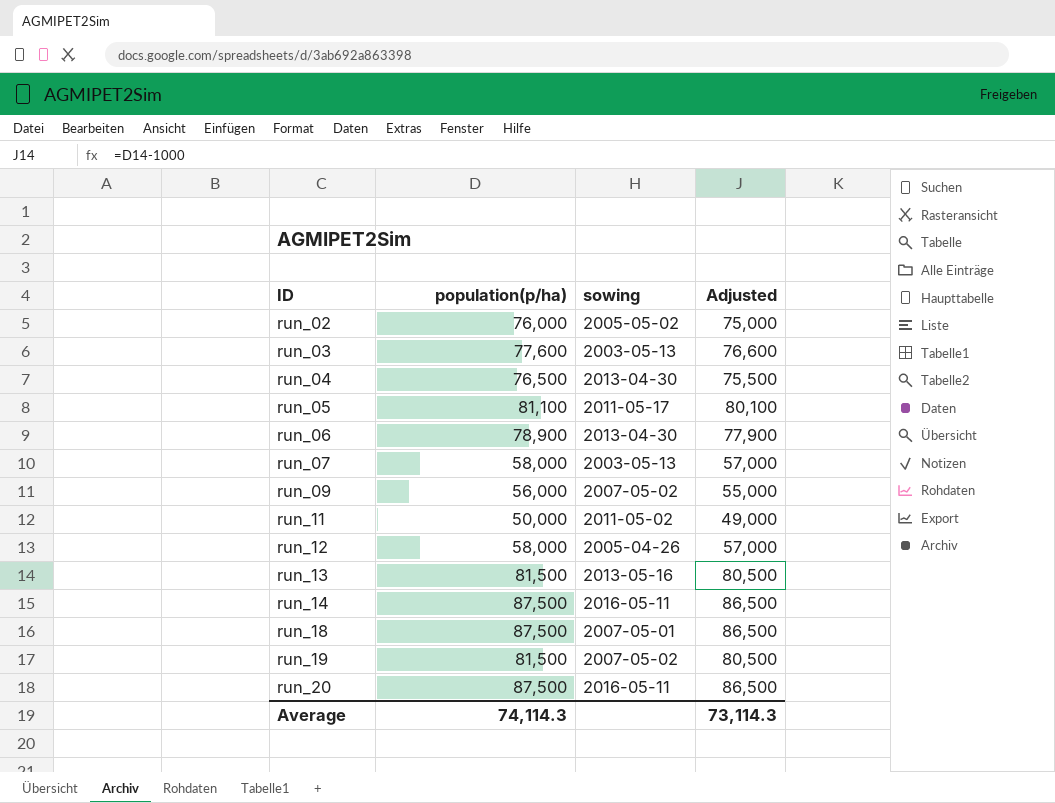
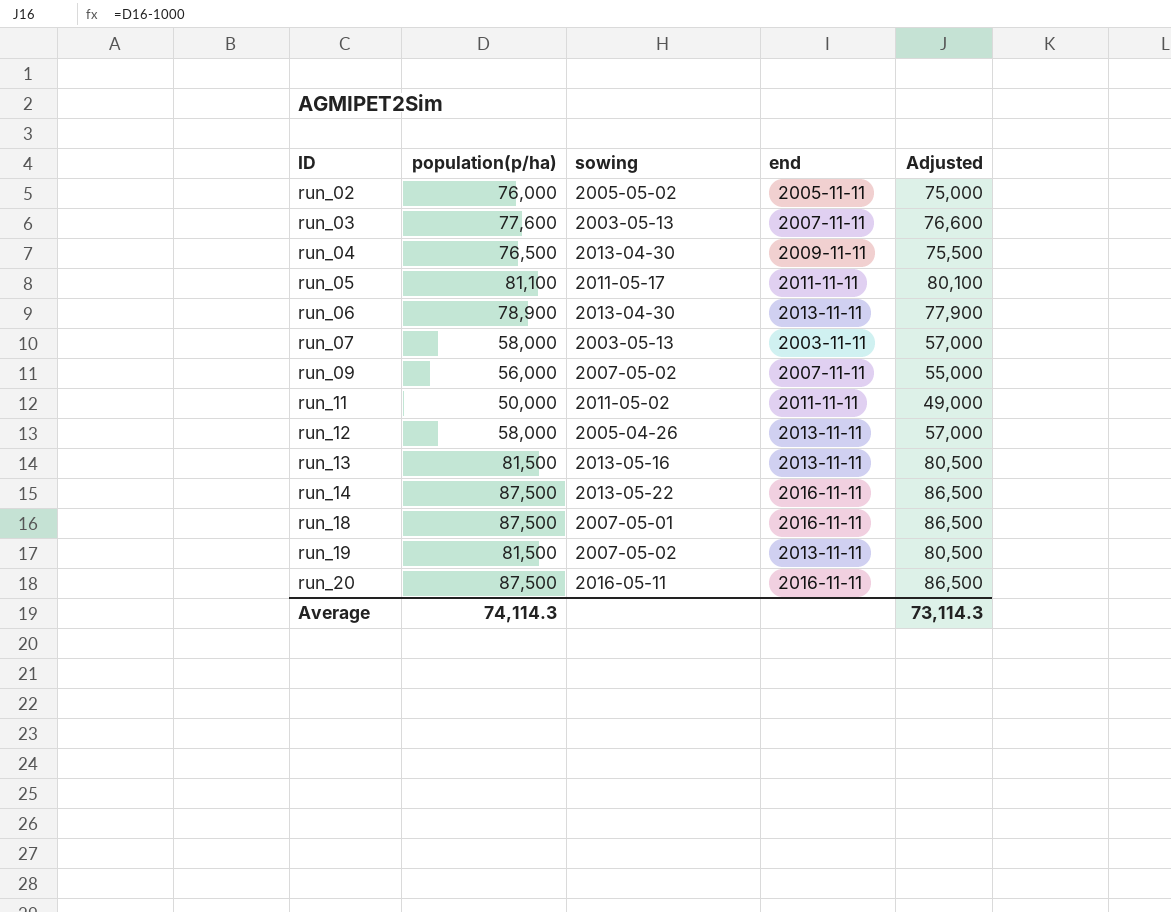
column end | position: none -> 4
run_14 | sowing: 2016-05-11 -> 2013-05-22

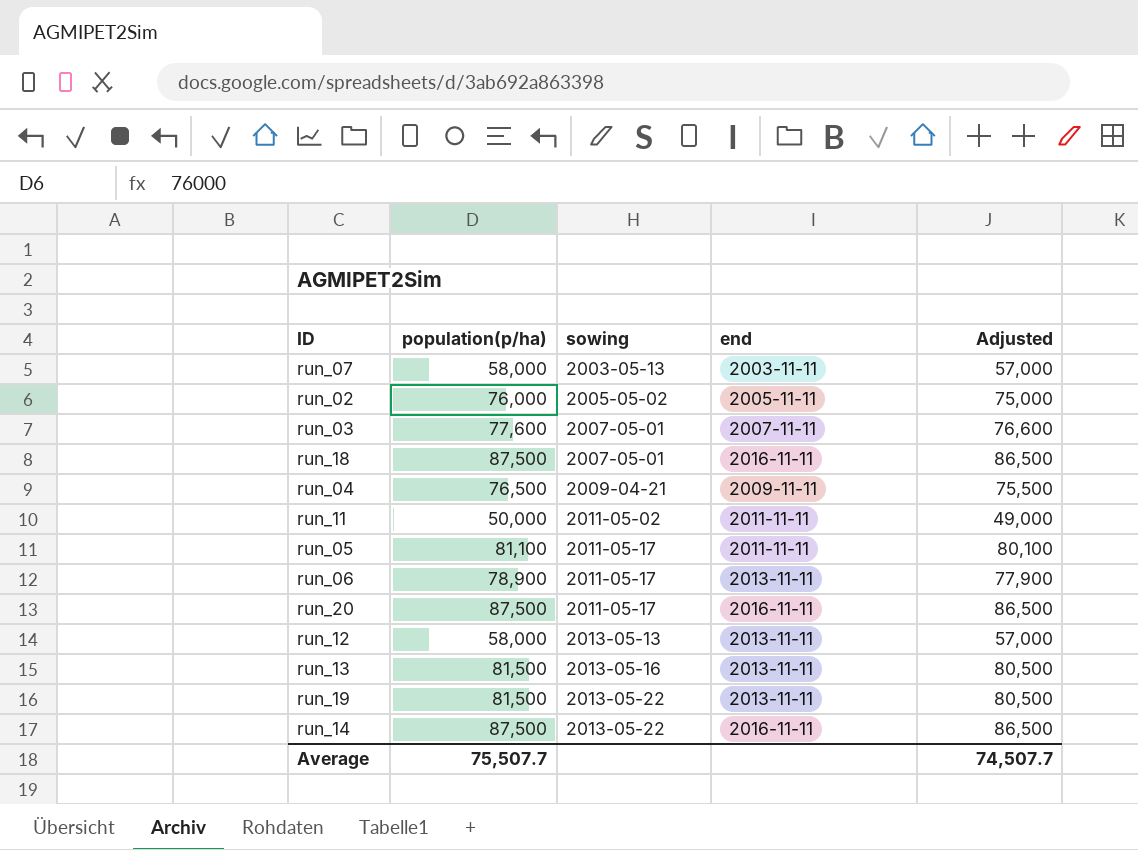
row order: ID ascending -> sowing ascending
row run_09: 56,000 | 2007-05-02 | 2007-11-11 | 55,000 -> none
run_03 | sowing: 2003-05-13 -> 2007-05-01
run_04 | sowing: 2013-04-30 -> 2009-04-21
run_06 | sowing: 2013-04-30 -> 2011-05-17
run_20 | sowing: 2016-05-11 -> 2011-05-17
run_12 | sowing: 2005-04-26 -> 2013-05-13
run_19 | sowing: 2007-05-02 -> 2013-05-22
Average | population(p/ha): 74,114.3 -> 75,507.7
Average | Adjusted: 73,114.3 -> 74,507.7

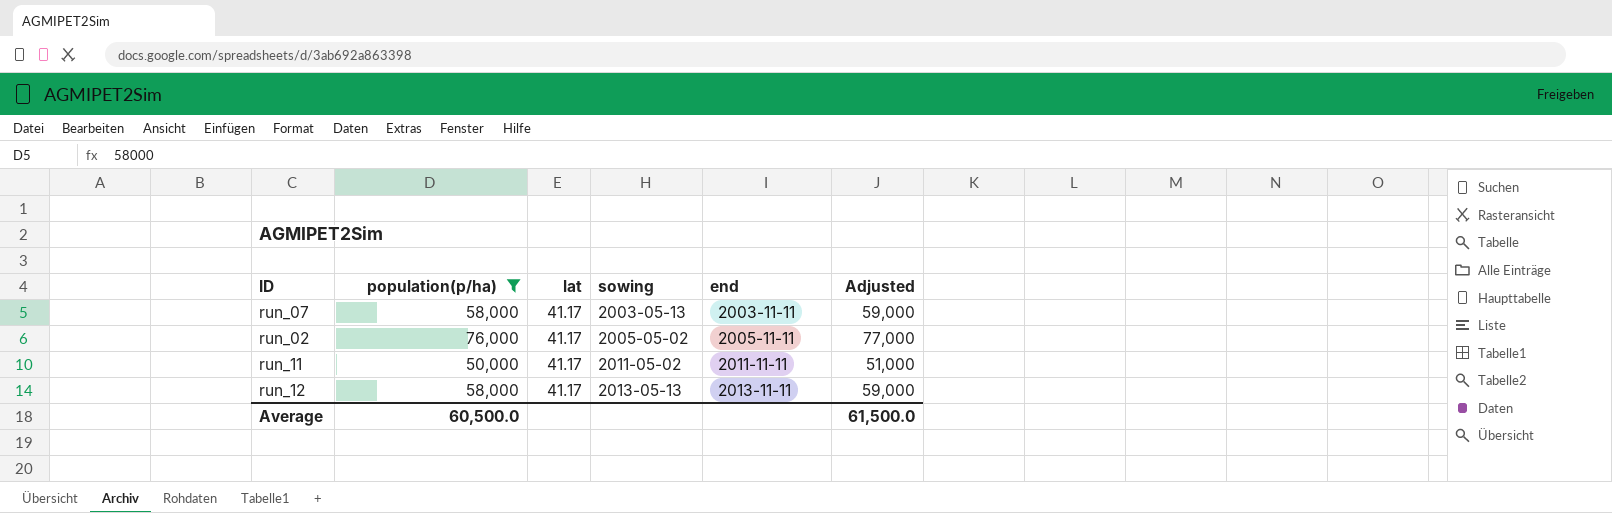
filter: none -> population(p/ha) <= 76,000
column lat | position: none -> 3
column Adjusted | formula: [population(p/ha)] - 1000 -> [population(p/ha)] + 1000
Average | population(p/ha): 75,507.7 -> 60,500.0
Average | Adjusted: 74,507.7 -> 61,500.0

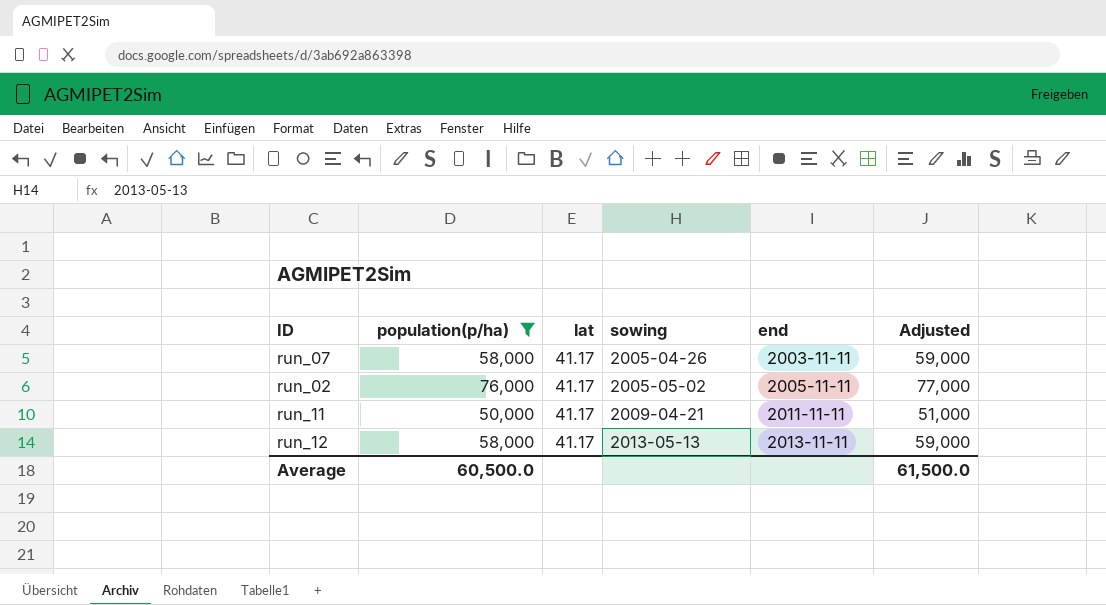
run_07 | sowing: 2003-05-13 -> 2005-04-26
run_11 | sowing: 2011-05-02 -> 2009-04-21

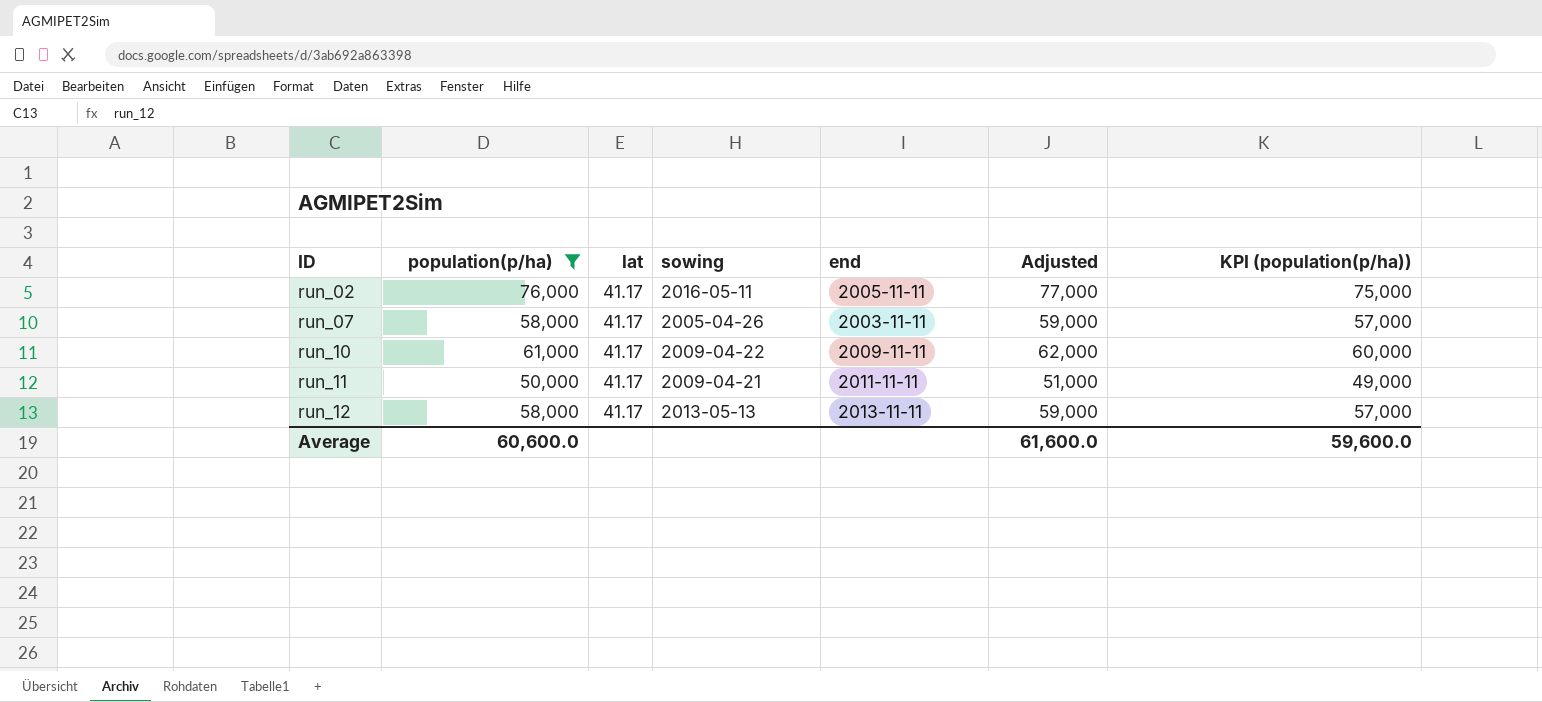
row order: sowing ascending -> ID ascending
column KPI (population(p/ha)) | formula: none -> [population(p/ha)] - 1000
run_02 | sowing: 2005-05-02 -> 2016-05-11
row run_10: none -> 61,000 | 41.17 | 2009-04-22 | 2009-11-11 | 62,000 | 60,000
Average | population(p/ha): 60,500.0 -> 60,600.0
Average | Adjusted: 61,500.0 -> 61,600.0

